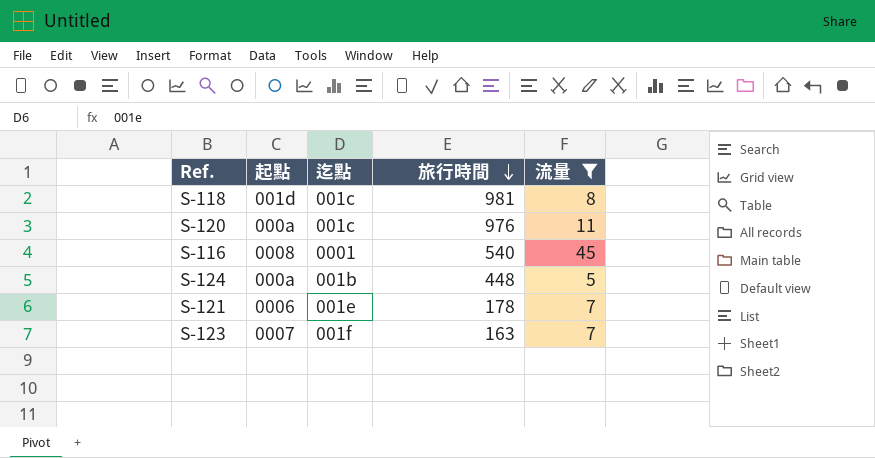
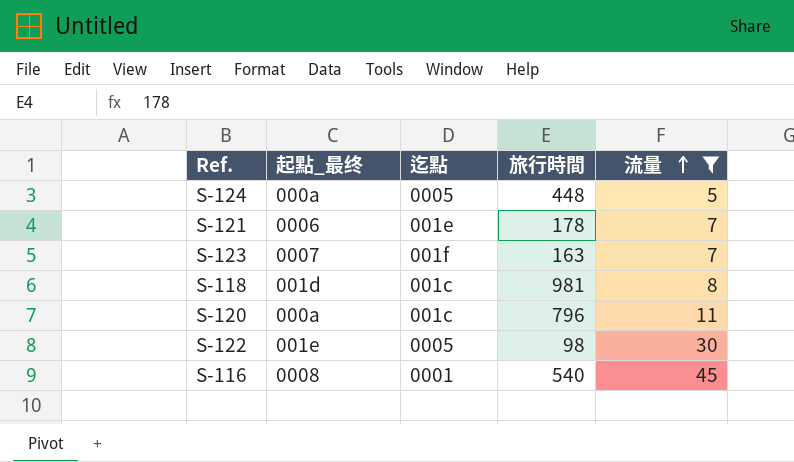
row order: 旅行時間 descending -> 流量 ascending
column name: 起點 -> 起點_最终
S-124 | 迄點: 001b -> 0005
S-120 | 旅行時間: 976 -> 796
row S-122: none -> 001e | 0005 | 98 | 30

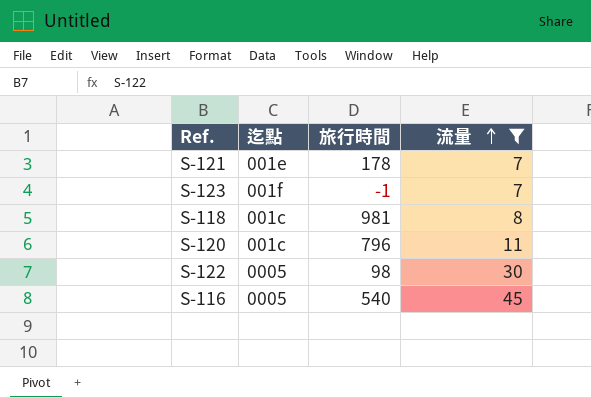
column 起點_最终 | position: 2 -> none
row S-124: 000a | 0005 | 448 | 5 -> none
S-123 | 旅行時間: 163 -> -1
S-116 | 迄點: 0001 -> 0005

